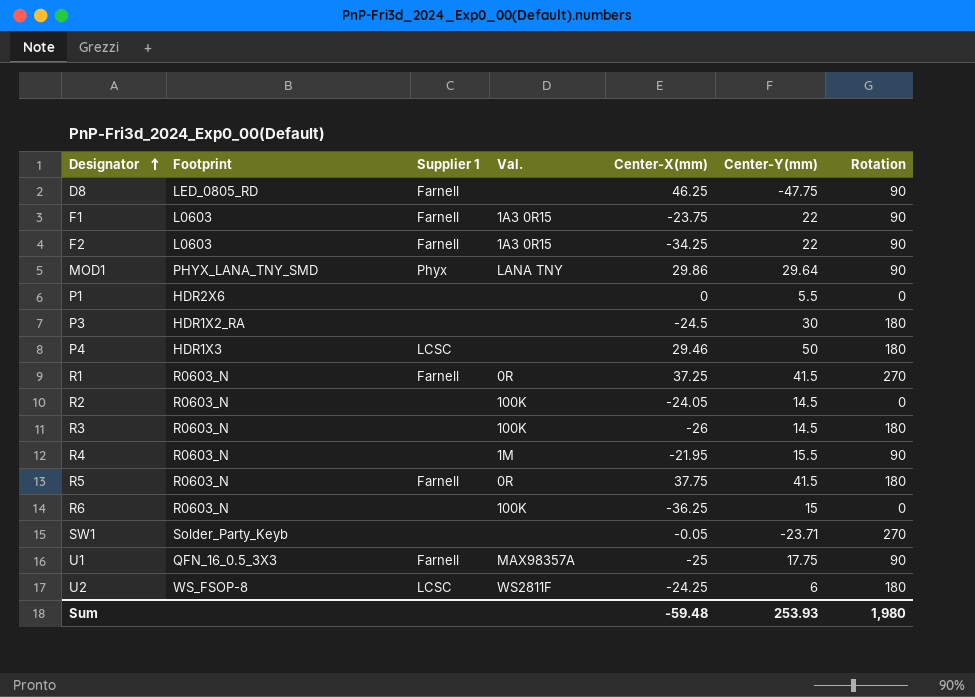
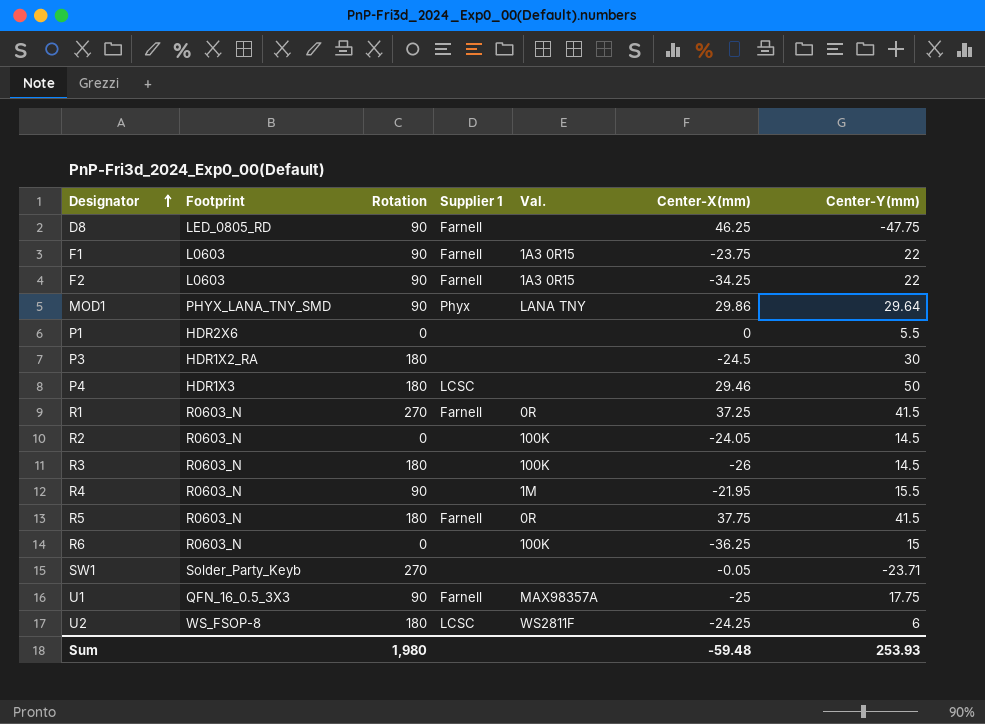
column Rotation | position: 7 -> 3

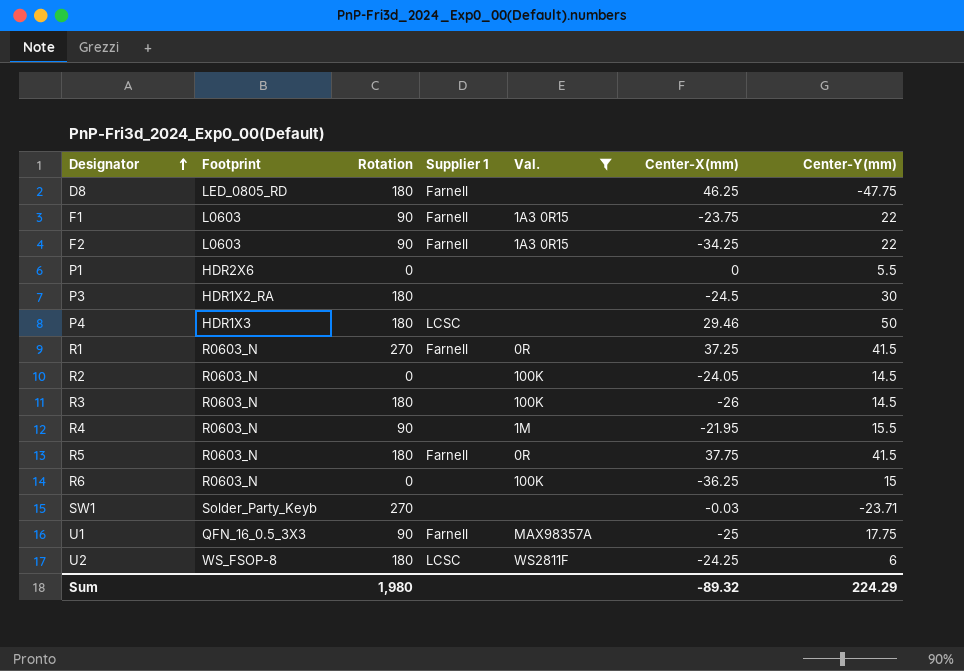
filter: none -> Val. != LANA TNY
D8 | Rotation: 90 -> 180
SW1 | Center-X(mm): -0.05 -> -0.03
Sum | Center-X(mm): -59.48 -> -89.32
Sum | Center-Y(mm): 253.93 -> 224.29

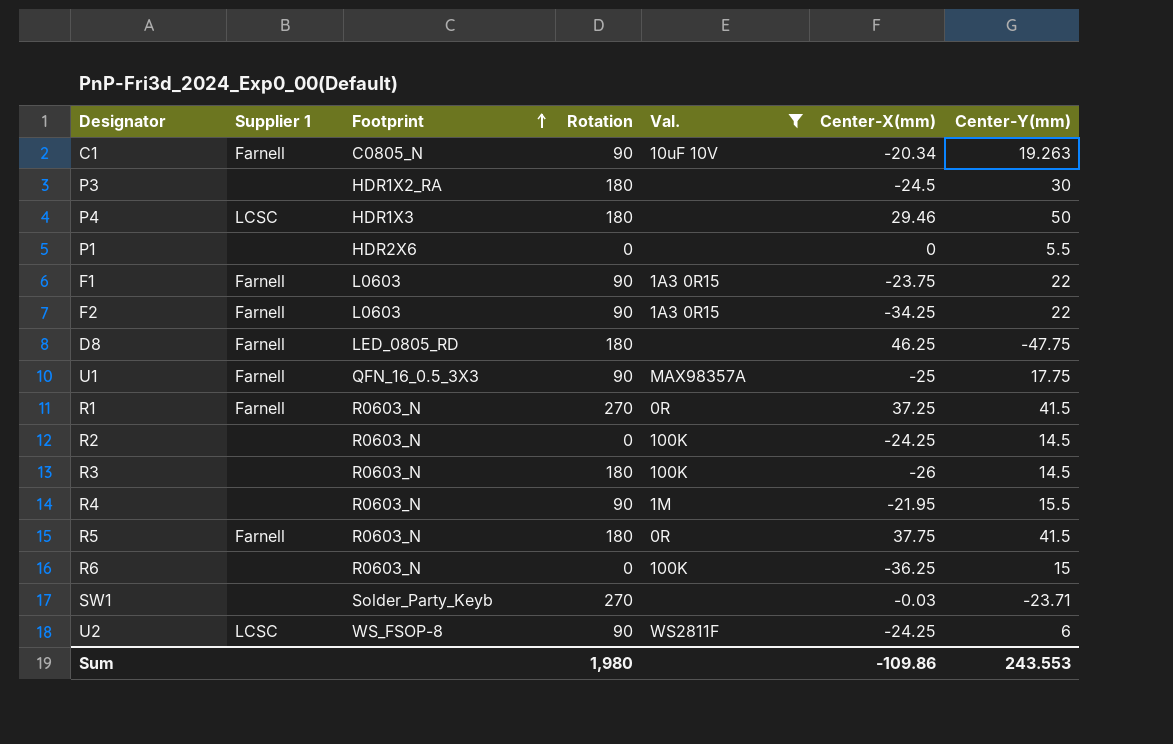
row order: Designator ascending -> Footprint ascending
column Supplier 1 | position: 4 -> 2
row C1: none -> Farnell | C0805_N | 90 | 10uF 10V | -20.34 | 19.263
R2 | Center-X(mm): -24.05 -> -24.25
U2 | Rotation: 180 -> 90
Sum | Center-X(mm): -89.32 -> -109.86
Sum | Center-Y(mm): 224.29 -> 243.553

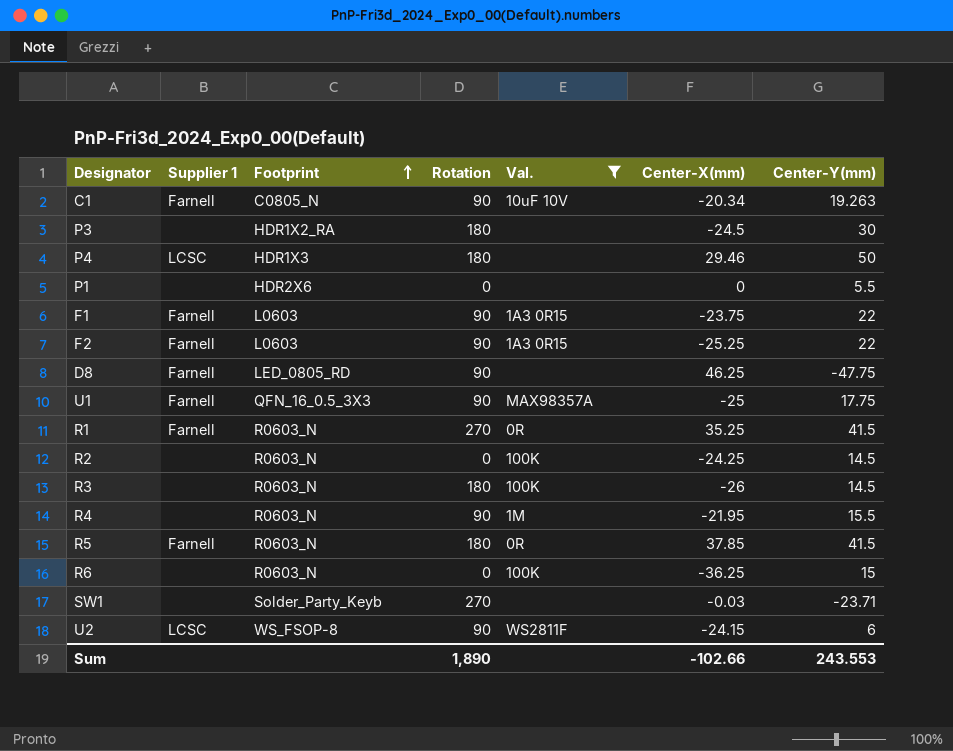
F2 | Center-X(mm): -34.25 -> -25.25
D8 | Rotation: 180 -> 90
R1 | Center-X(mm): 37.25 -> 35.25
R5 | Center-X(mm): 37.75 -> 37.85
U2 | Center-X(mm): -24.25 -> -24.15
Sum | Rotation: 1,980 -> 1,890
Sum | Center-X(mm): -109.86 -> -102.66

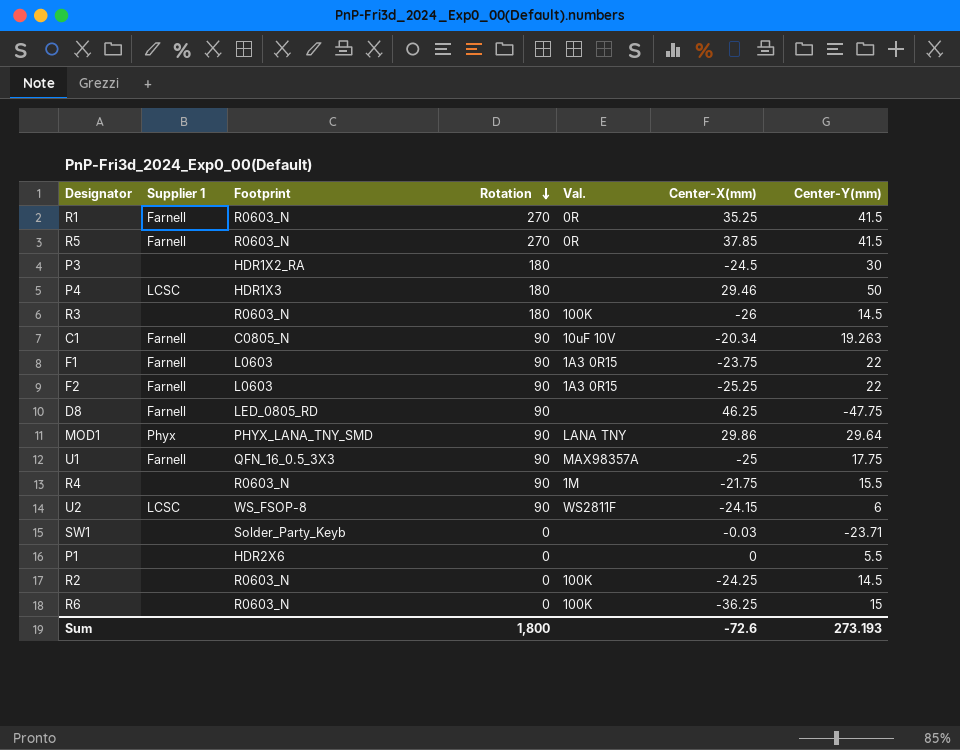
filter: Val. != LANA TNY -> none
row order: Footprint ascending -> Rotation descending
R5 | Rotation: 180 -> 270
R4 | Center-X(mm): -21.95 -> -21.75
SW1 | Rotation: 270 -> 0
Sum | Rotation: 1,890 -> 1,800
Sum | Center-X(mm): -102.66 -> -72.6
Sum | Center-Y(mm): 243.553 -> 273.193

